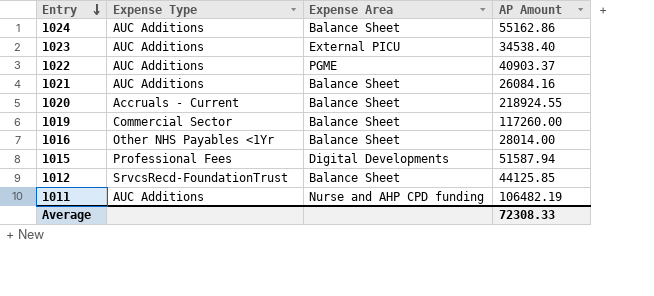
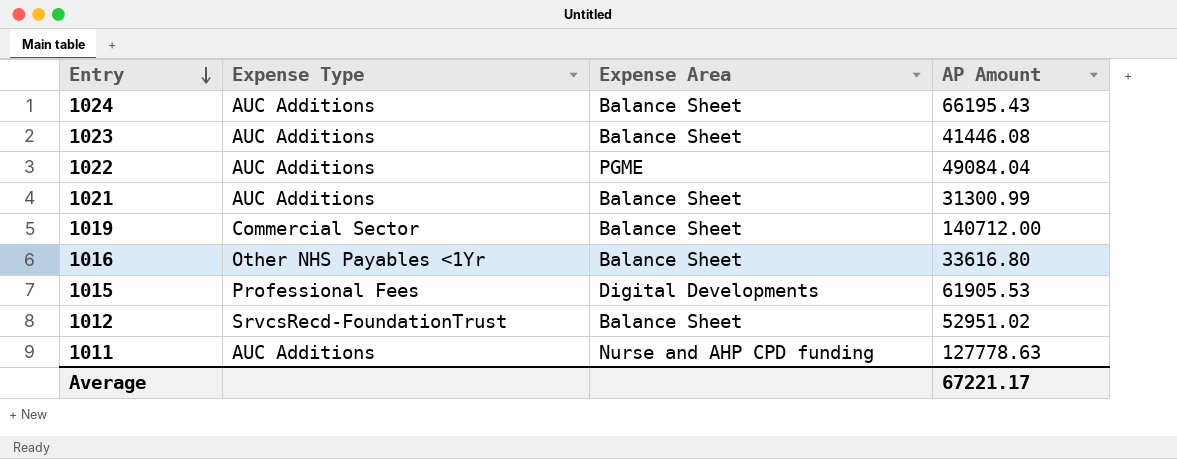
row 1020: Accruals - Current | Balance Sheet | 218924.55 -> none
1024 | AP Amount: 55162.86 -> 66195.43
1023 | Expense Area: External PICU -> Balance Sheet
1023 | AP Amount: 34538.40 -> 41446.08
1022 | AP Amount: 40903.37 -> 49084.04
1021 | AP Amount: 26084.16 -> 31300.99
1019 | AP Amount: 117260.00 -> 140712.00
1016 | AP Amount: 28014.00 -> 33616.80
1015 | AP Amount: 51587.94 -> 61905.53
1012 | AP Amount: 44125.85 -> 52951.02
1011 | AP Amount: 106482.19 -> 127778.63
Average | AP Amount: 72308.33 -> 67221.17

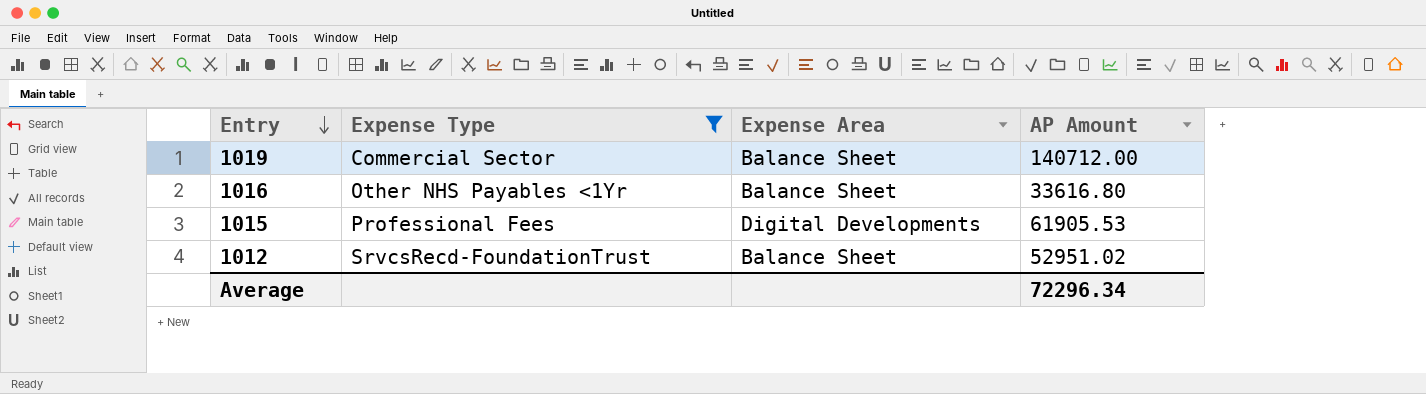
filter: none -> Expense Type != AUC Additions
Average | AP Amount: 67221.17 -> 72296.34

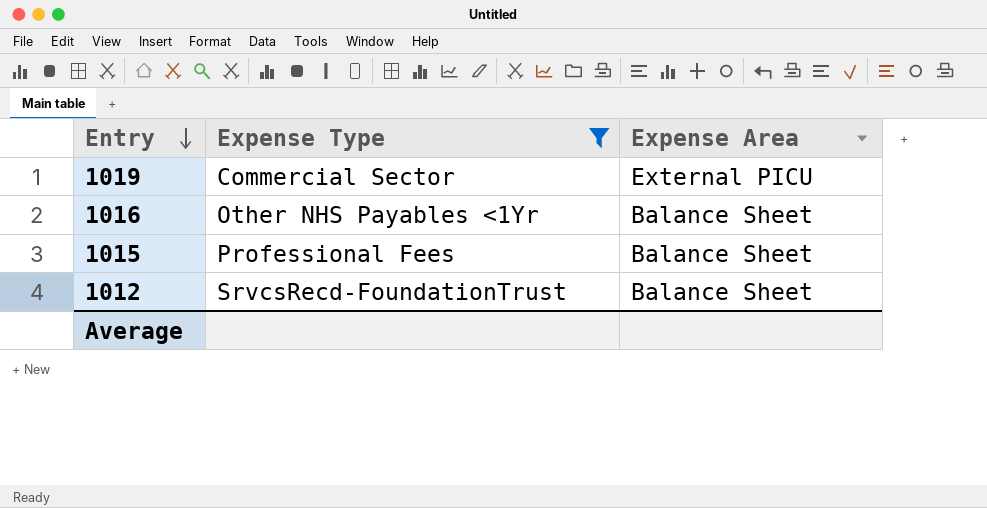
column AP Amount | position: 4 -> none
1019 | Expense Area: Balance Sheet -> External PICU
1015 | Expense Area: Digital Developments -> Balance Sheet

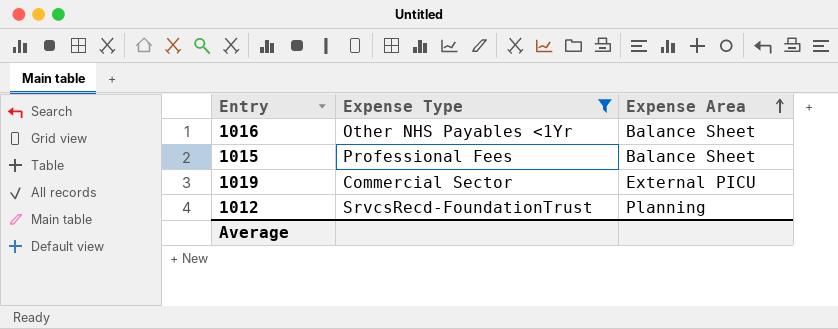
row order: Entry descending -> Expense Area ascending
1012 | Expense Area: Balance Sheet -> Planning

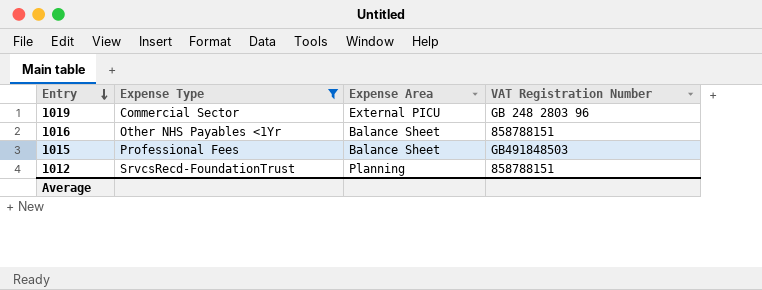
row order: Expense Area ascending -> Entry descending
column VAT Registration Number | position: none -> 4

